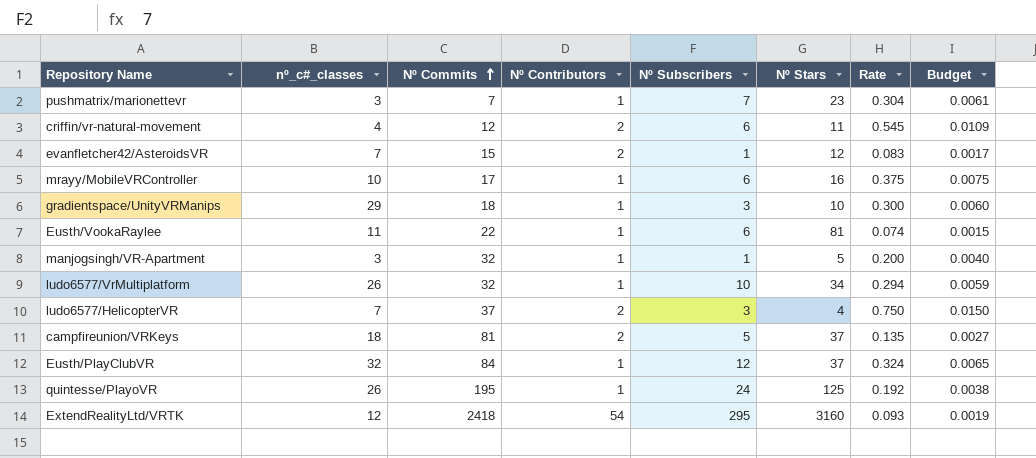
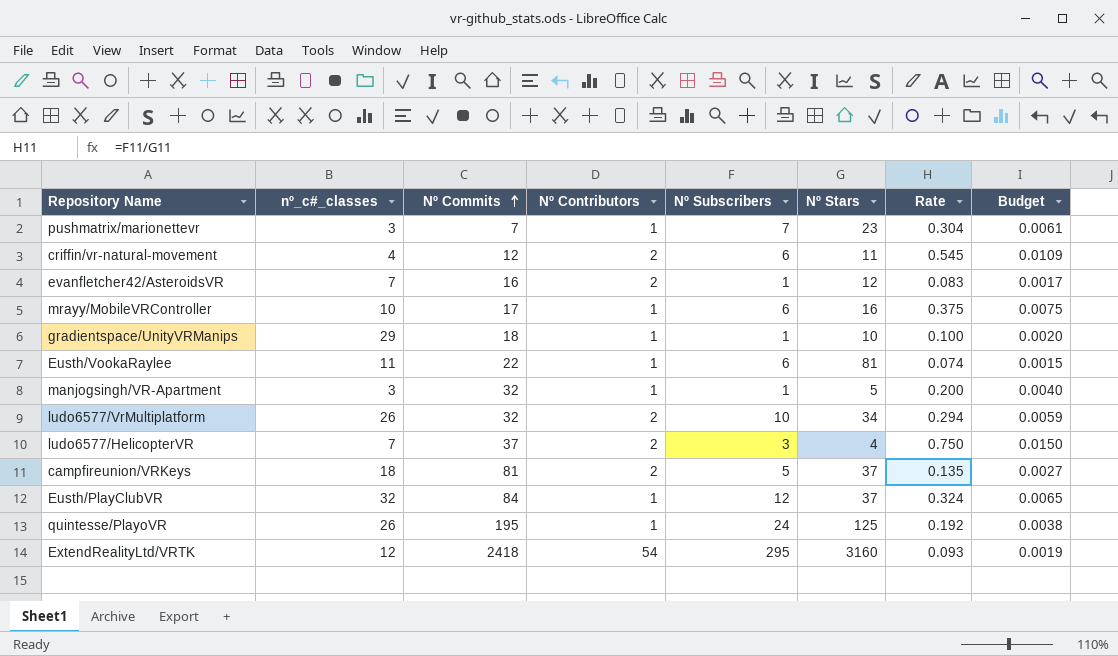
evanfletcher42/AsteroidsVR | Nº Commits: 15 -> 16
gradientspace/UnityVRManips | Nº Subscribers: 3 -> 1
gradientspace/UnityVRManips | Rate: 0.300 -> 0.100
gradientspace/UnityVRManips | Budget: 0.0060 -> 0.0020
ludo6577/VrMultiplatform | Nº Contributors: 1 -> 2

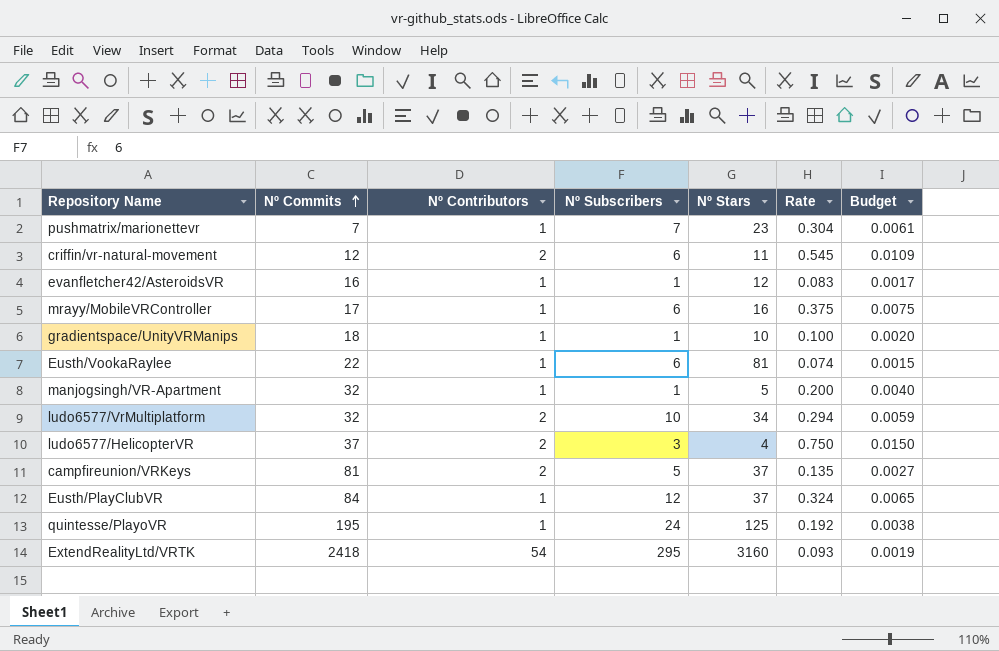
column nº_c#_classes | position: 2 -> none
evanfletcher42/AsteroidsVR | Nº Contributors: 2 -> 1

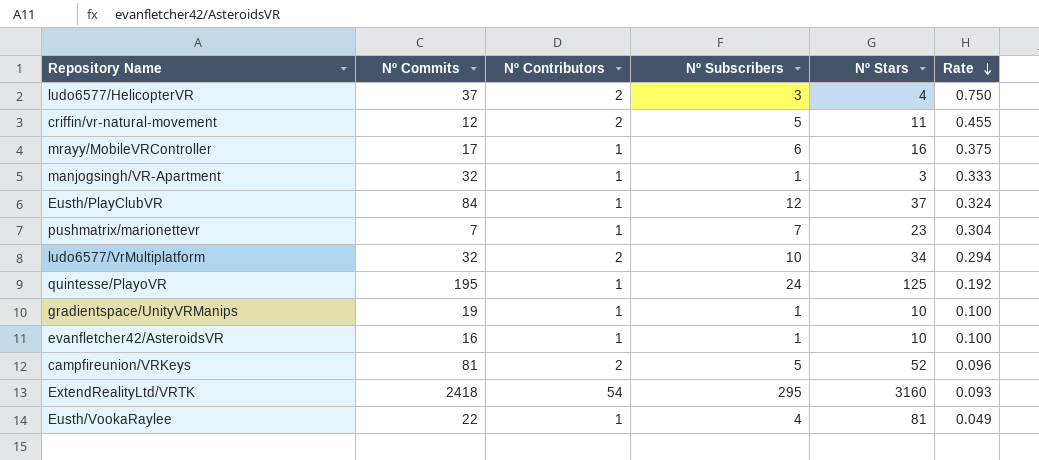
row order: Nº Commits ascending -> Rate descending
column Budget | formula: [Rate] * 0.02 -> none
criffin/vr-natural-movement | Nº Subscribers: 6 -> 5
criffin/vr-natural-movement | Rate: 0.545 -> 0.455
manjogsingh/VR-Apartment | Nº Stars: 5 -> 3
manjogsingh/VR-Apartment | Rate: 0.200 -> 0.333
gradientspace/UnityVRManips | Nº Commits: 18 -> 19
evanfletcher42/AsteroidsVR | Nº Stars: 12 -> 10
evanfletcher42/AsteroidsVR | Rate: 0.083 -> 0.100
campfireunion/VRKeys | Nº Stars: 37 -> 52
campfireunion/VRKeys | Rate: 0.135 -> 0.096
Eusth/VookaRaylee | Nº Subscribers: 6 -> 4
Eusth/VookaRaylee | Rate: 0.074 -> 0.049

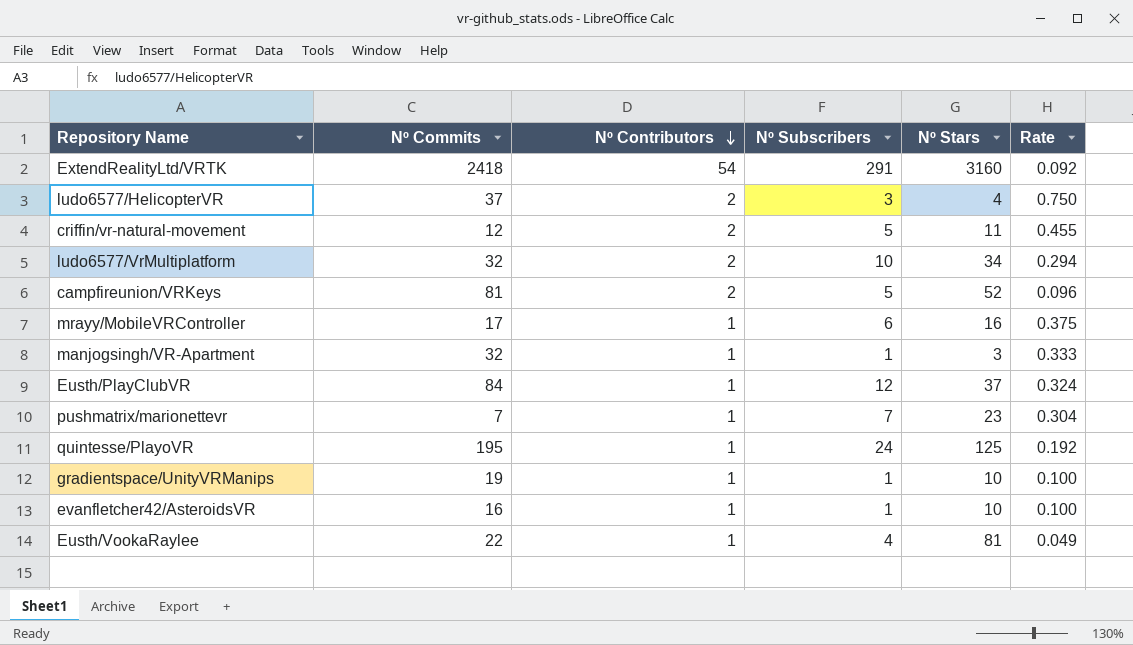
row order: Rate descending -> Nº Contributors descending
ExtendRealityLtd/VRTK | Nº Subscribers: 295 -> 291
ExtendRealityLtd/VRTK | Rate: 0.093 -> 0.092

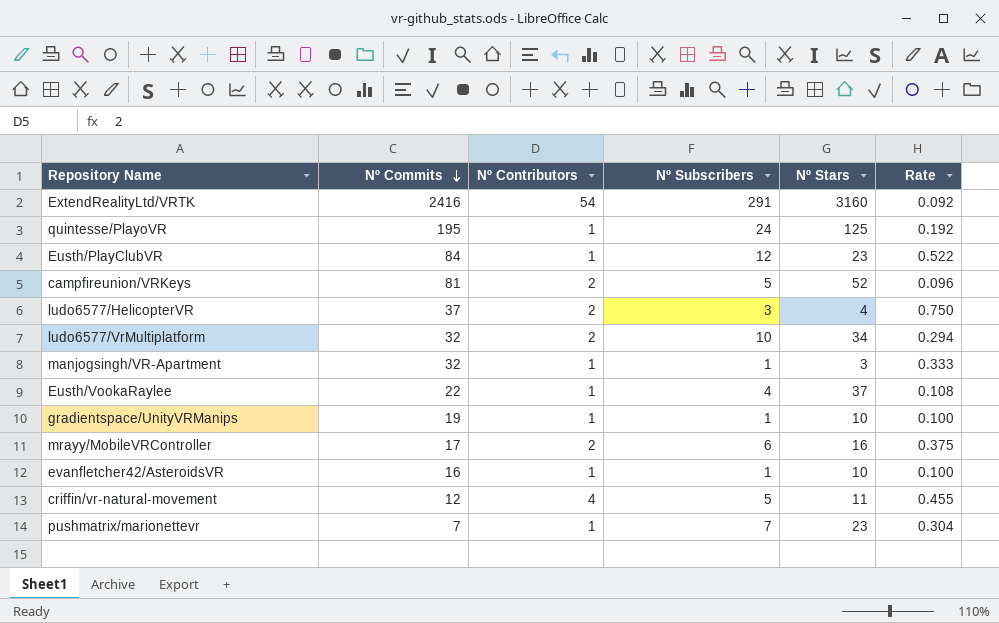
row order: Nº Contributors descending -> Nº Commits descending
ExtendRealityLtd/VRTK | Nº Commits: 2418 -> 2416
Eusth/PlayClubVR | Nº Stars: 37 -> 23
Eusth/PlayClubVR | Rate: 0.324 -> 0.522
Eusth/VookaRaylee | Nº Stars: 81 -> 37
Eusth/VookaRaylee | Rate: 0.049 -> 0.108
mrayy/MobileVRController | Nº Contributors: 1 -> 2
criffin/vr-natural-movement | Nº Contributors: 2 -> 4

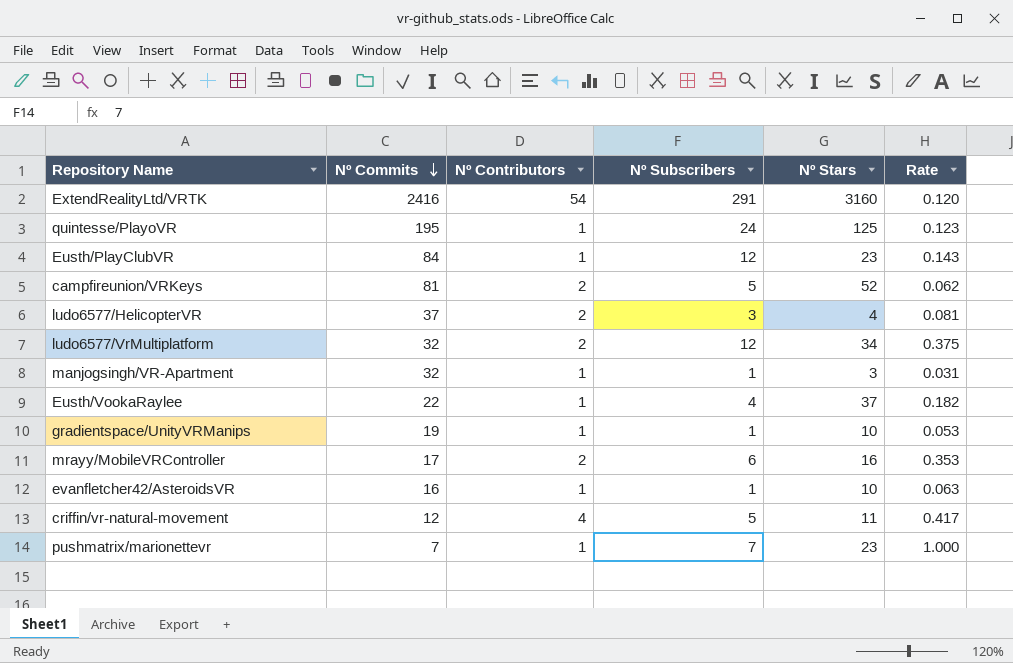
column Rate | formula: [Nº Subscribers] / [Nº Stars] -> [Nº Subscribers] / [Nº Commits]
ludo6577/VrMultiplatform | Nº Subscribers: 10 -> 12

